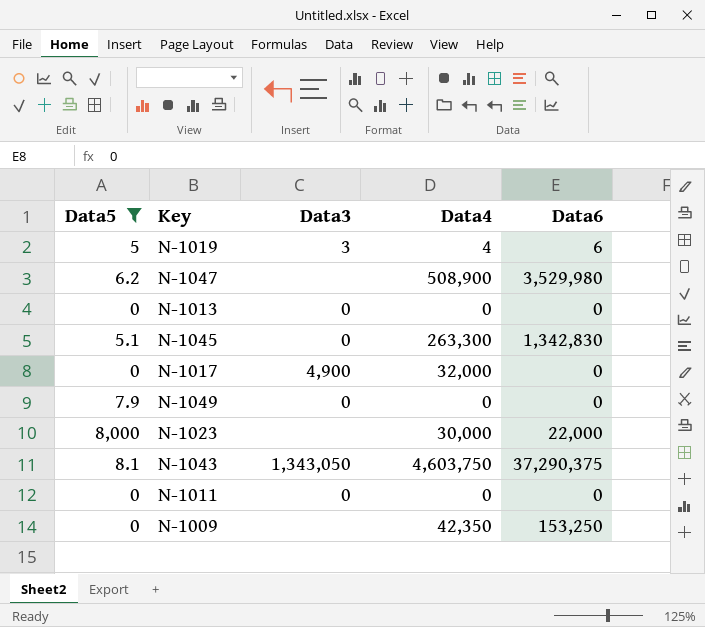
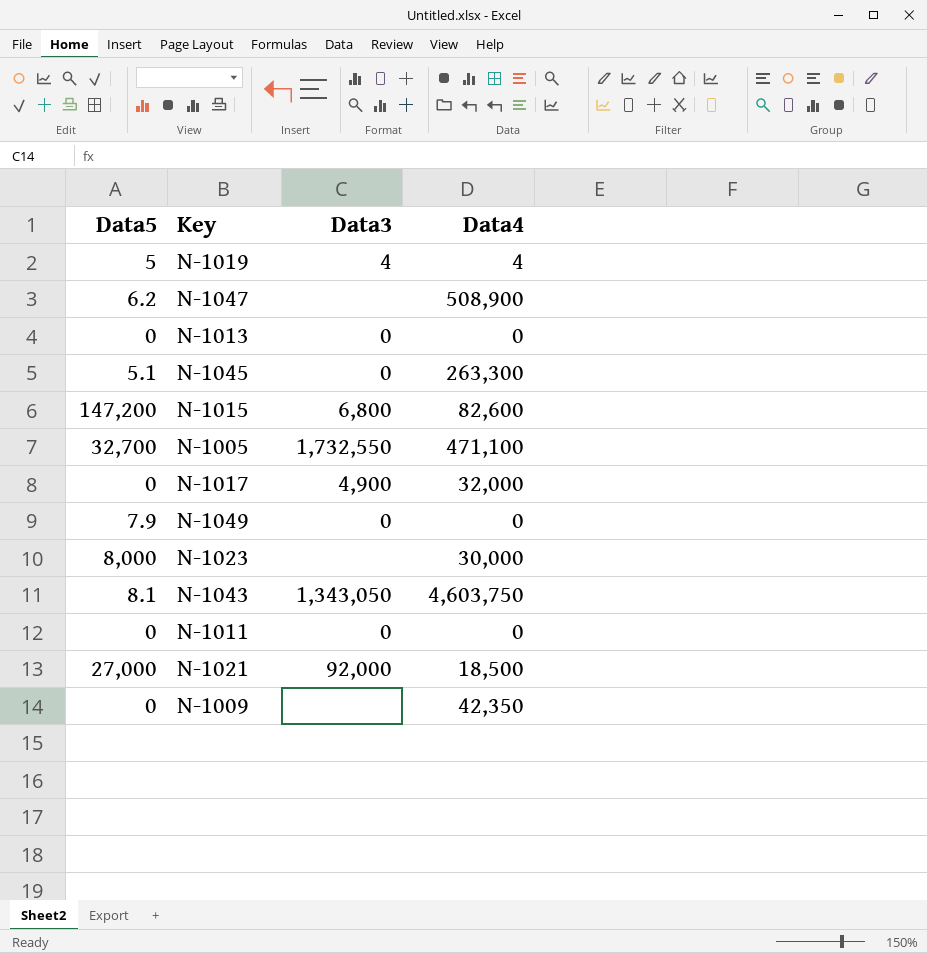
filter: Data5 <= 8,000 -> none
column Data6 | position: 5 -> none
N-1019 | Data3: 3 -> 4

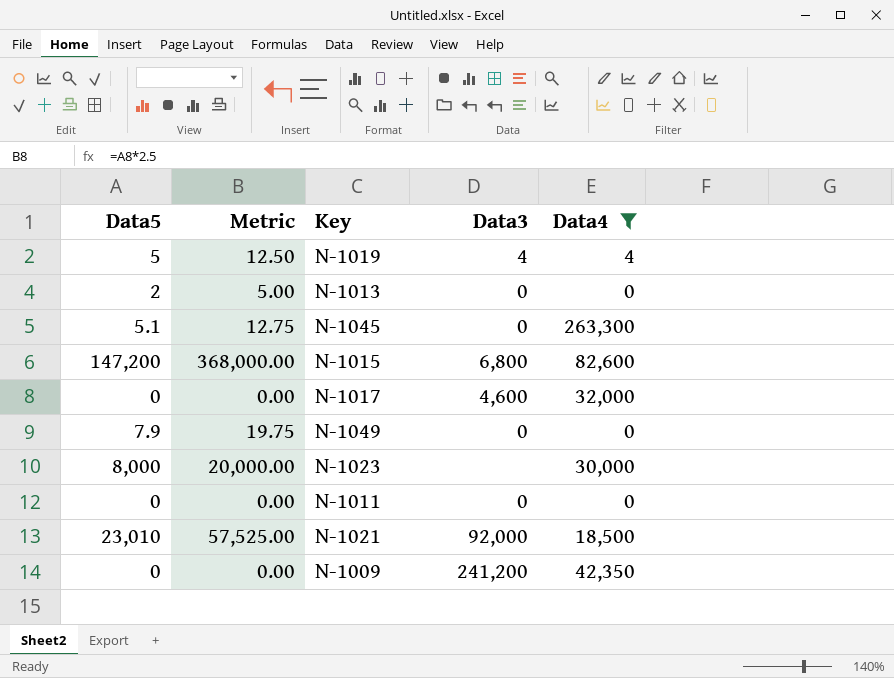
filter: none -> Data4 <= 263,300
column Metric | formula: none -> [Data5] * 2.5
N-1013 | Data5: 0 -> 2
N-1017 | Data3: 4,900 -> 4,600
N-1021 | Data5: 27,000 -> 23,010
N-1009 | Data3: none -> 241,200

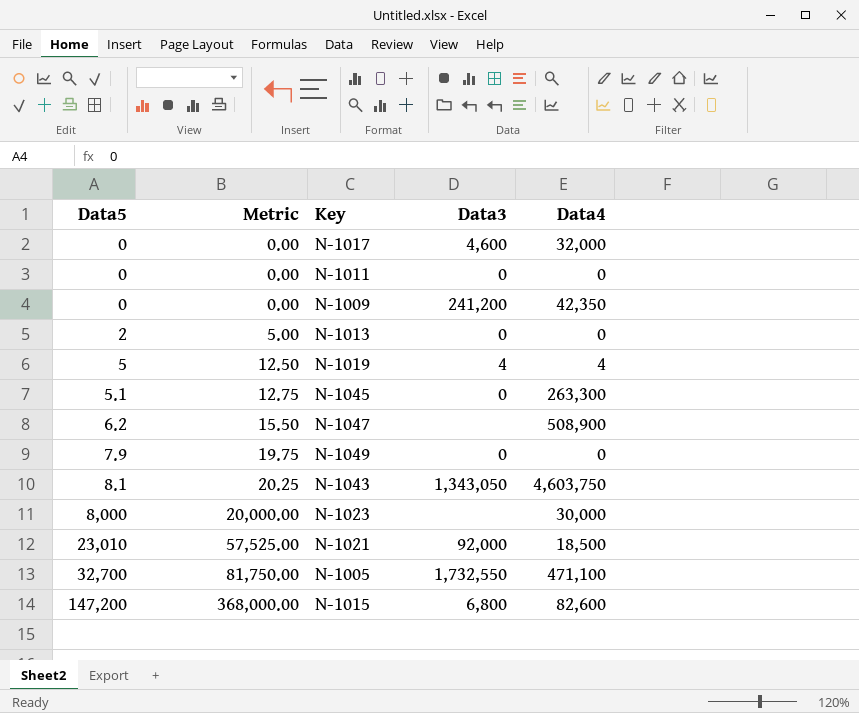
filter: Data4 <= 263,300 -> none
row order: none -> Data5 ascending

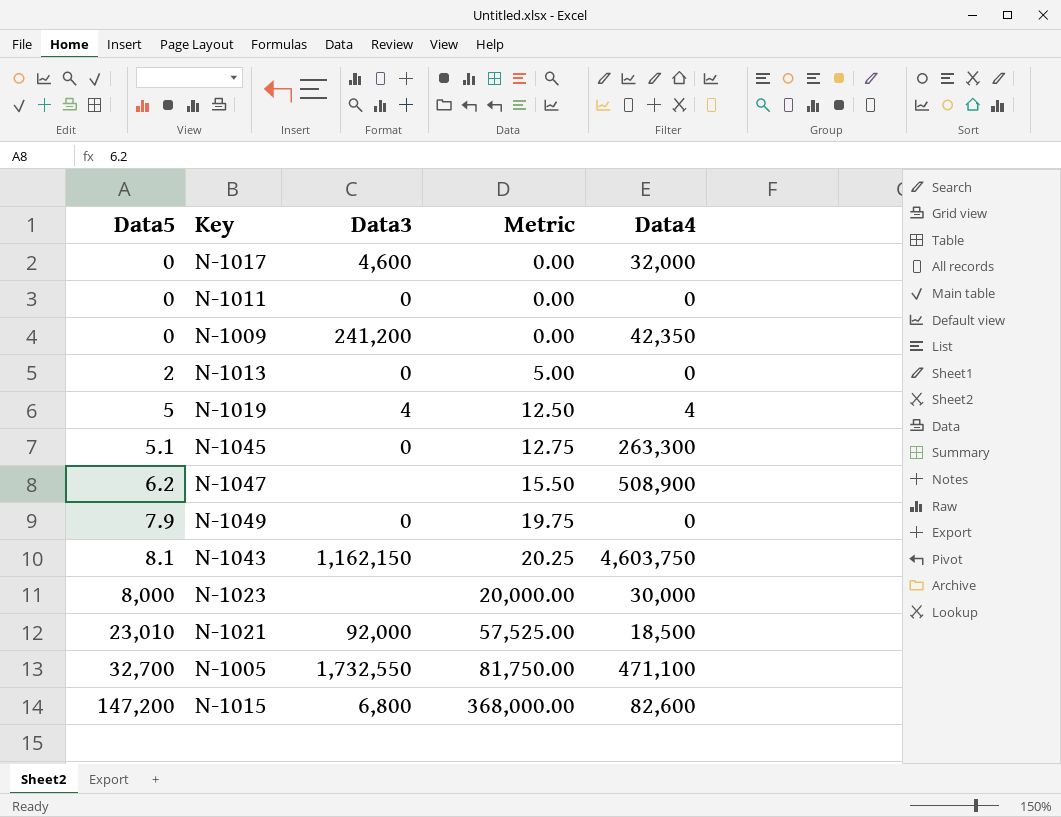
column Metric | position: 2 -> 4
N-1043 | Data3: 1,343,050 -> 1,162,150

